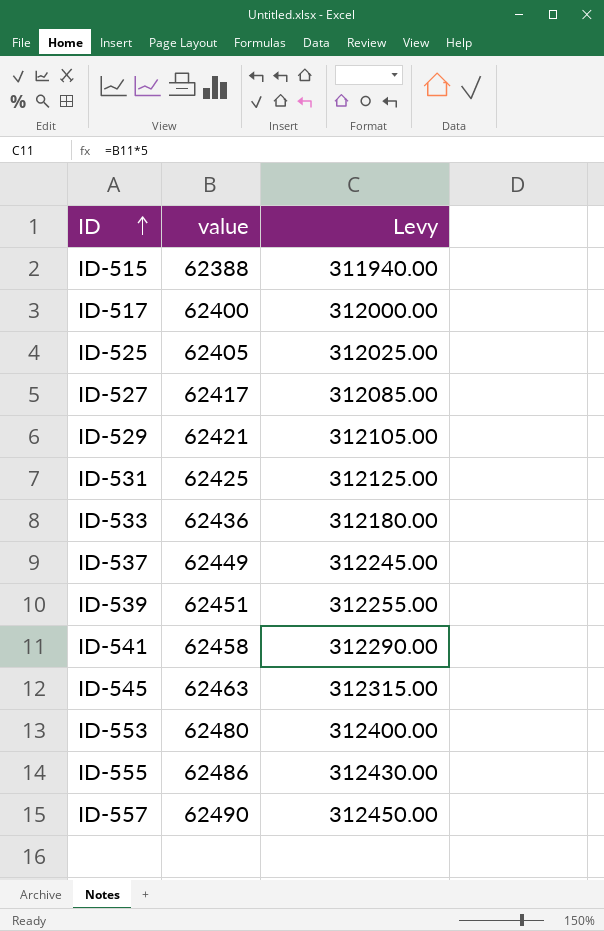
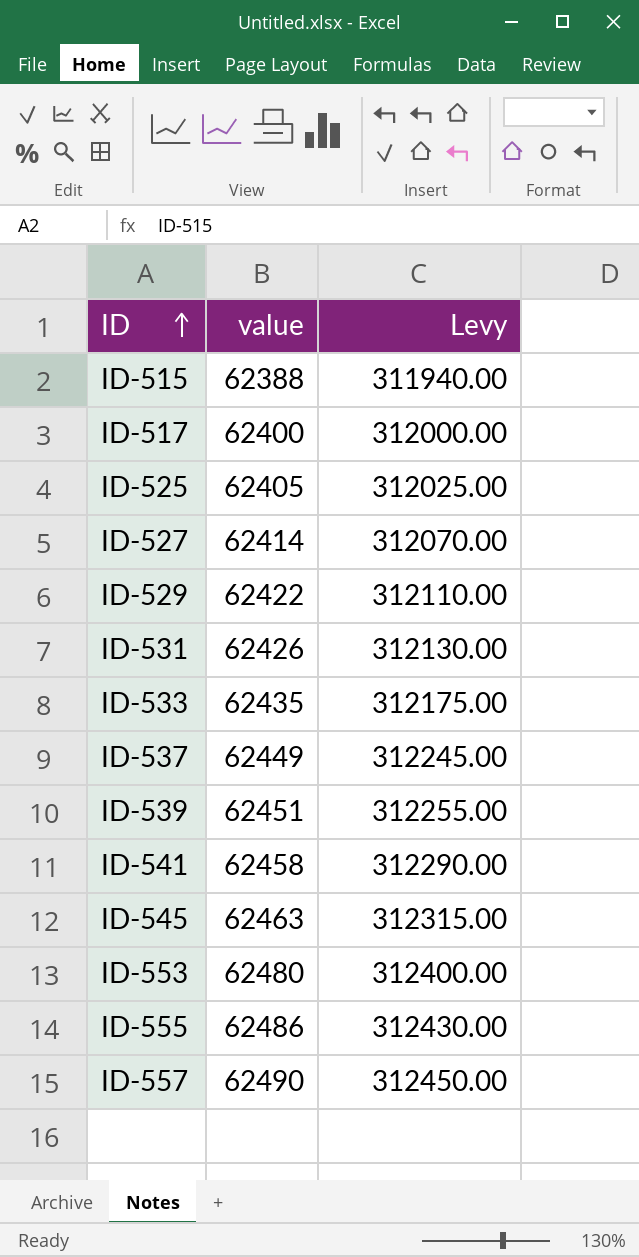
ID-527 | value: 62417 -> 62414
ID-527 | Levy: 312085.00 -> 312070.00
ID-529 | value: 62421 -> 62422
ID-529 | Levy: 312105.00 -> 312110.00
ID-531 | value: 62425 -> 62426
ID-531 | Levy: 312125.00 -> 312130.00
ID-533 | value: 62436 -> 62435
ID-533 | Levy: 312180.00 -> 312175.00

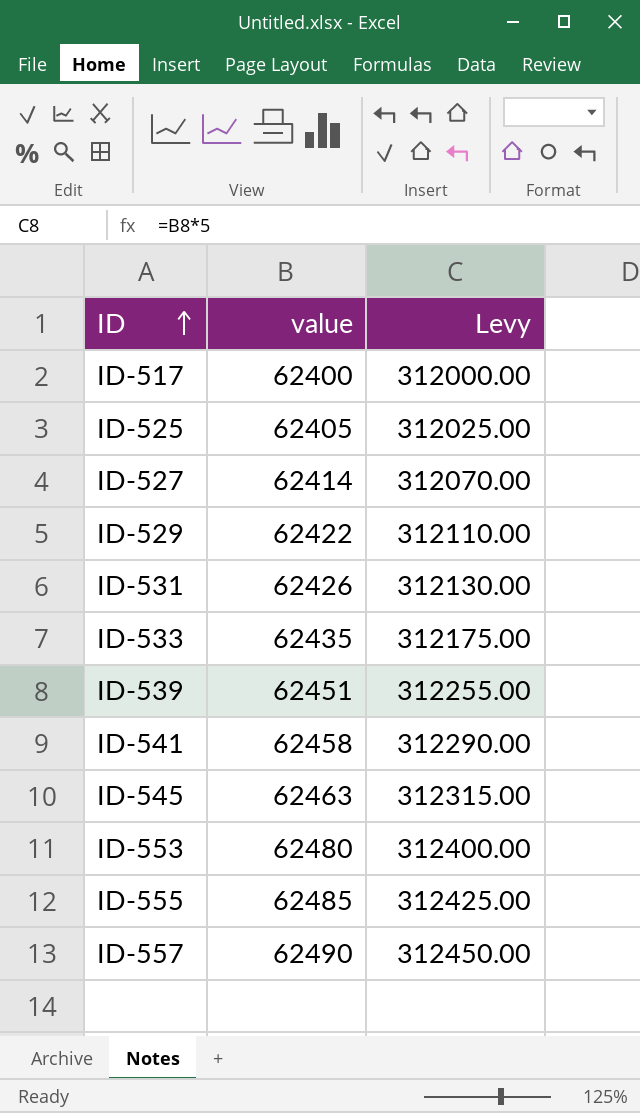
row ID-515: 62388 | 311940.00 -> none
row ID-537: 62449 | 312245.00 -> none
ID-555 | value: 62486 -> 62485
ID-555 | Levy: 312430.00 -> 312425.00

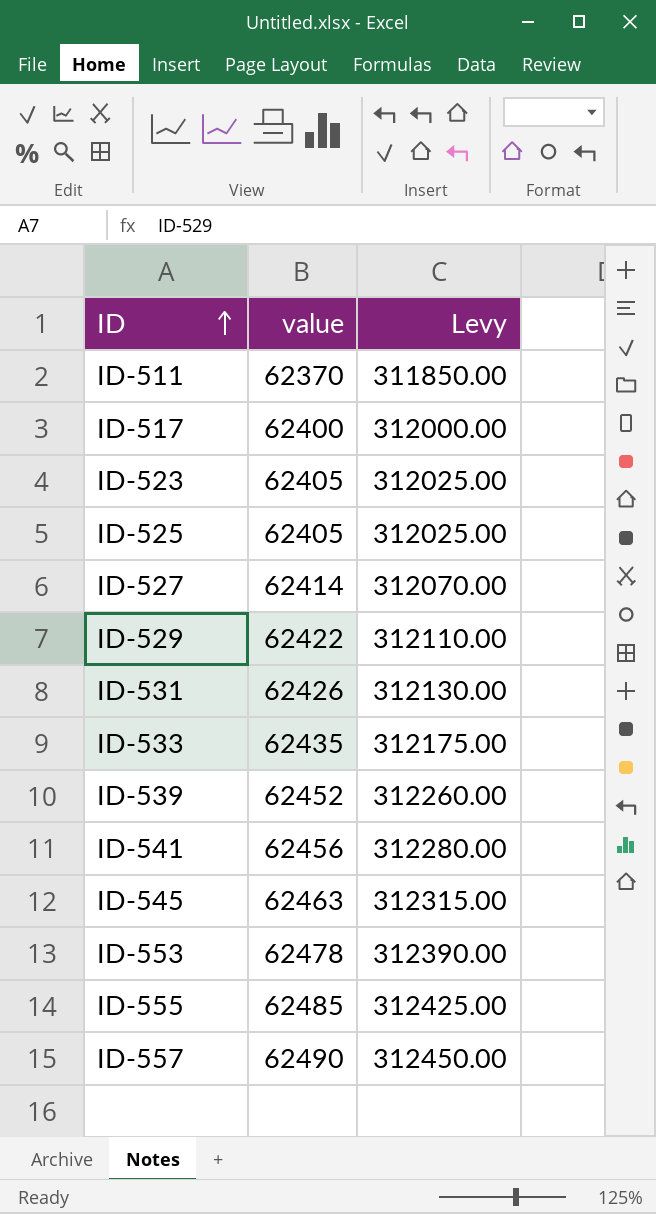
row ID-511: none -> 62370 | 311850.00
row ID-523: none -> 62405 | 312025.00
ID-539 | value: 62451 -> 62452
ID-539 | Levy: 312255.00 -> 312260.00
ID-541 | value: 62458 -> 62456
ID-541 | Levy: 312290.00 -> 312280.00
ID-553 | value: 62480 -> 62478
ID-553 | Levy: 312400.00 -> 312390.00

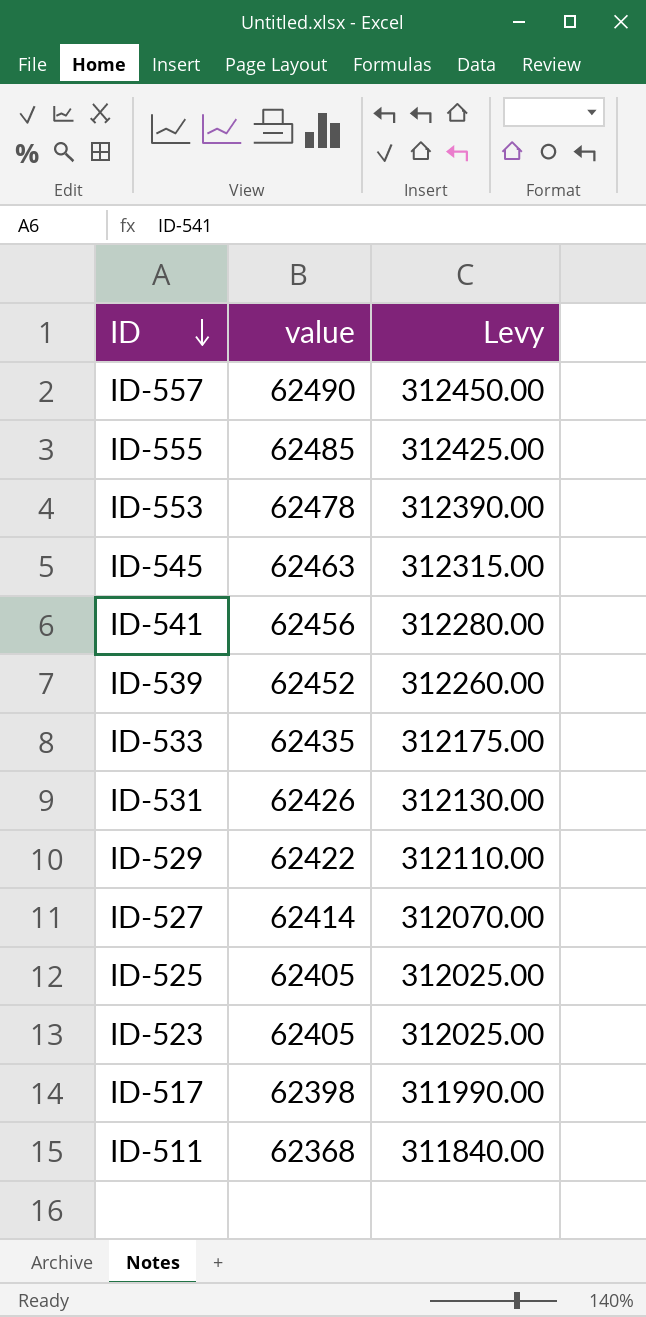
row order: ID ascending -> ID descending
ID-517 | value: 62400 -> 62398
ID-517 | Levy: 312000.00 -> 311990.00
ID-511 | value: 62370 -> 62368
ID-511 | Levy: 311850.00 -> 311840.00

